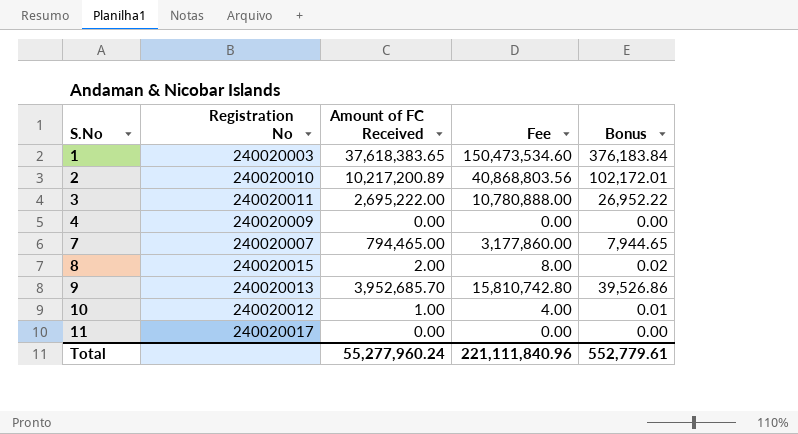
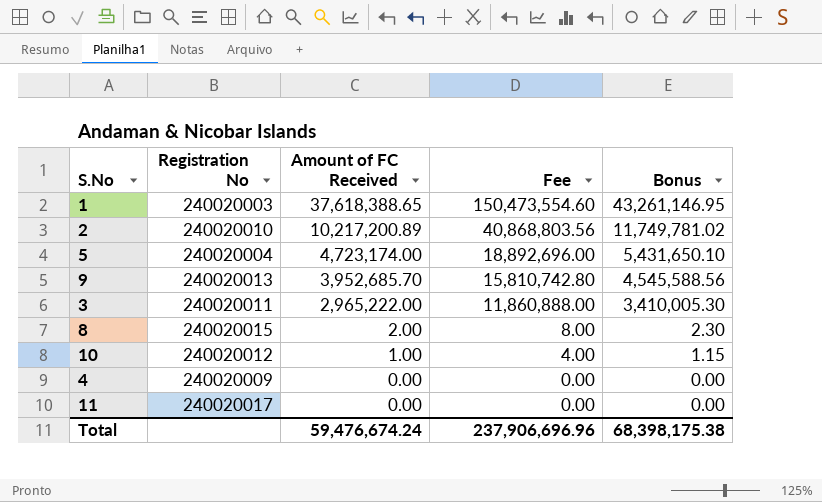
row order: S.No ascending -> Amount of FC Received descending
column Bonus | formula: [Amount of FC Received] * 0.01 -> [Amount of FC Received] * 1.15
row 7: 240020007 | 794,465.00 | 3,177,860.00 | 7,944.65 -> none
1 | Amount of FC Received: 37,618,383.65 -> 37,618,388.65
1 | Fee: 150,473,534.60 -> 150,473,554.60
row 5: none -> 240020004 | 4,723,174.00 | 18,892,696.00 | 5,431,650.10
3 | Amount of FC Received: 2,695,222.00 -> 2,965,222.00
3 | Fee: 10,780,888.00 -> 11,860,888.00
Total | Amount of FC Received: 55,277,960.24 -> 59,476,674.24
Total | Fee: 221,111,840.96 -> 237,906,696.96
Total | Bonus: 552,779.61 -> 68,398,175.38

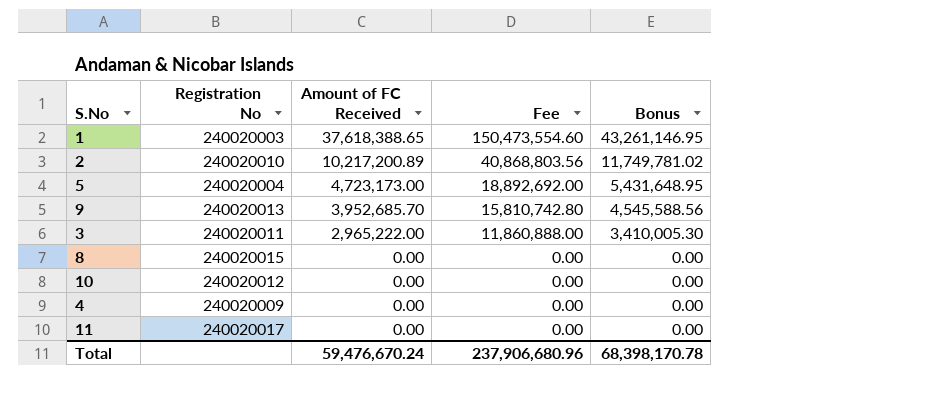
5 | Amount of FC Received: 4,723,174.00 -> 4,723,173.00
5 | Fee: 18,892,696.00 -> 18,892,692.00
5 | Bonus: 5,431,650.10 -> 5,431,648.95
8 | Amount of FC Received: 2.00 -> 0.00
8 | Fee: 8.00 -> 0.00
8 | Bonus: 2.30 -> 0.00
10 | Amount of FC Received: 1.00 -> 0.00
10 | Fee: 4.00 -> 0.00
10 | Bonus: 1.15 -> 0.00
Total | Amount of FC Received: 59,476,674.24 -> 59,476,670.24
Total | Fee: 237,906,696.96 -> 237,906,680.96
Total | Bonus: 68,398,175.38 -> 68,398,170.78

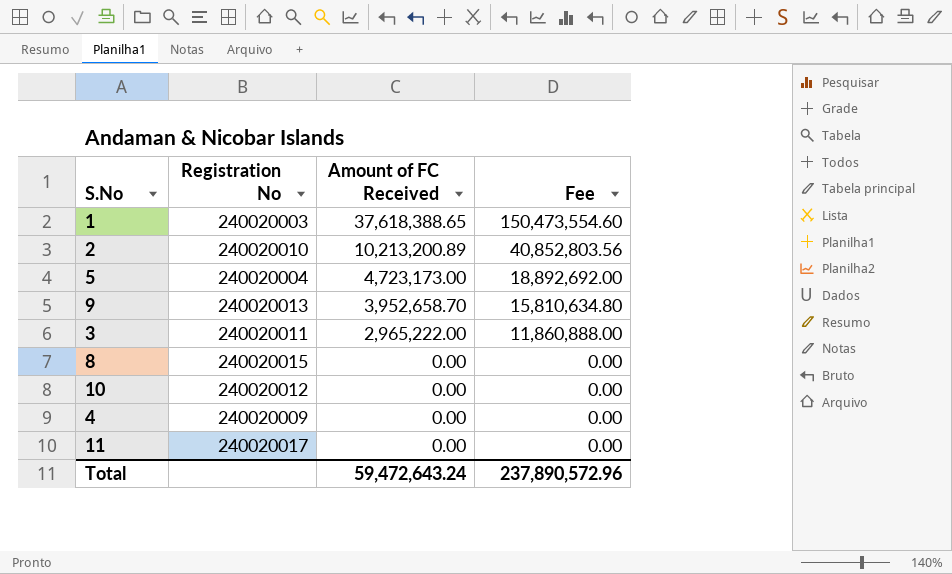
column Bonus | formula: [Amount of FC Received] * 1.15 -> none
2 | Amount of FC Received: 10,217,200.89 -> 10,213,200.89
2 | Fee: 40,868,803.56 -> 40,852,803.56
9 | Amount of FC Received: 3,952,685.70 -> 3,952,658.70
9 | Fee: 15,810,742.80 -> 15,810,634.80
Total | Amount of FC Received: 59,476,670.24 -> 59,472,643.24
Total | Fee: 237,906,680.96 -> 237,890,572.96

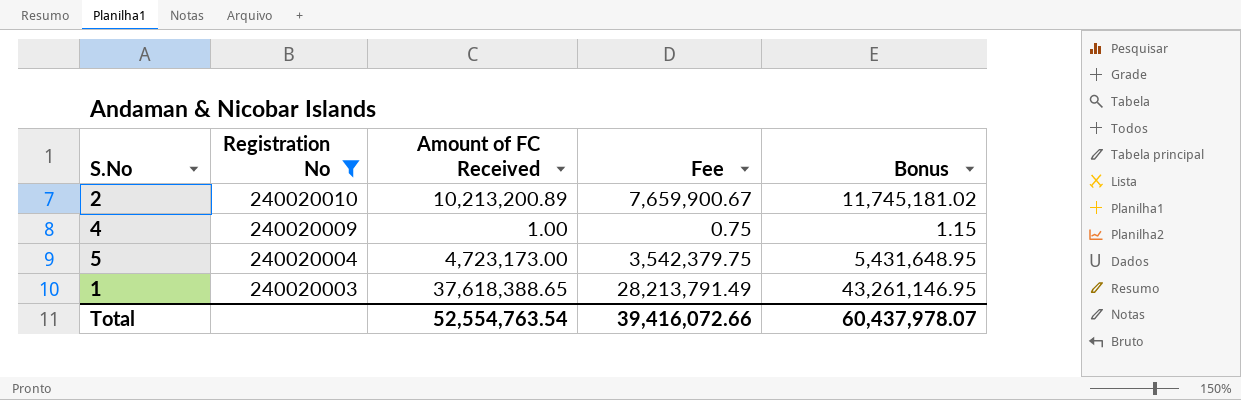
filter: none -> Registration No <= 240020010
row order: Amount of FC Received descending -> Registration No descending
column Fee | formula: [Amount of FC Received] * 4 -> [Amount of FC Received] * 0.75
column Bonus | formula: none -> [Amount of FC Received] * 1.15
4 | Amount of FC Received: 0.00 -> 1.00
Total | Amount of FC Received: 59,472,643.24 -> 52,554,763.54
Total | Fee: 237,890,572.96 -> 39,416,072.66

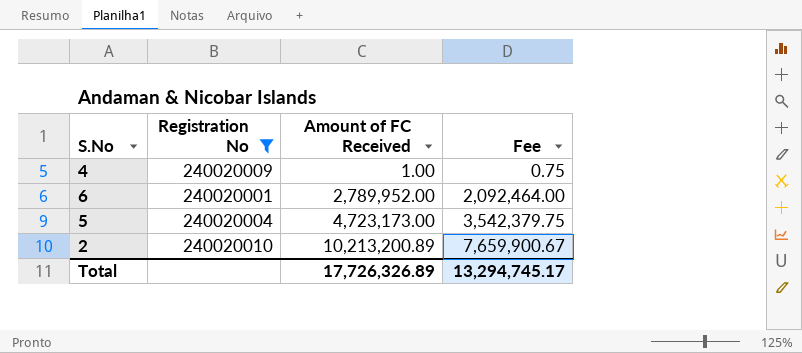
row order: Registration No descending -> Amount of FC Received ascending
column Bonus | formula: [Amount of FC Received] * 1.15 -> none
row 1: 240020003 | 37,618,388.65 | 28,213,791.49 | 43,261,146.95 -> none
row 6: none -> 240020001 | 2,789,952.00 | 2,092,464.00
Total | Amount of FC Received: 52,554,763.54 -> 17,726,326.89
Total | Fee: 39,416,072.66 -> 13,294,745.17

